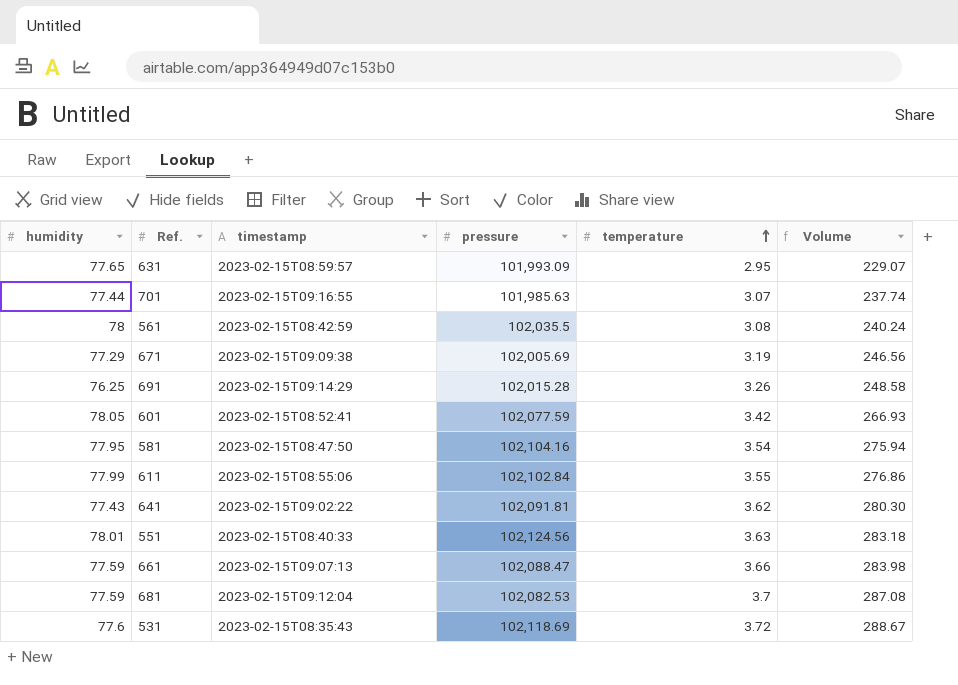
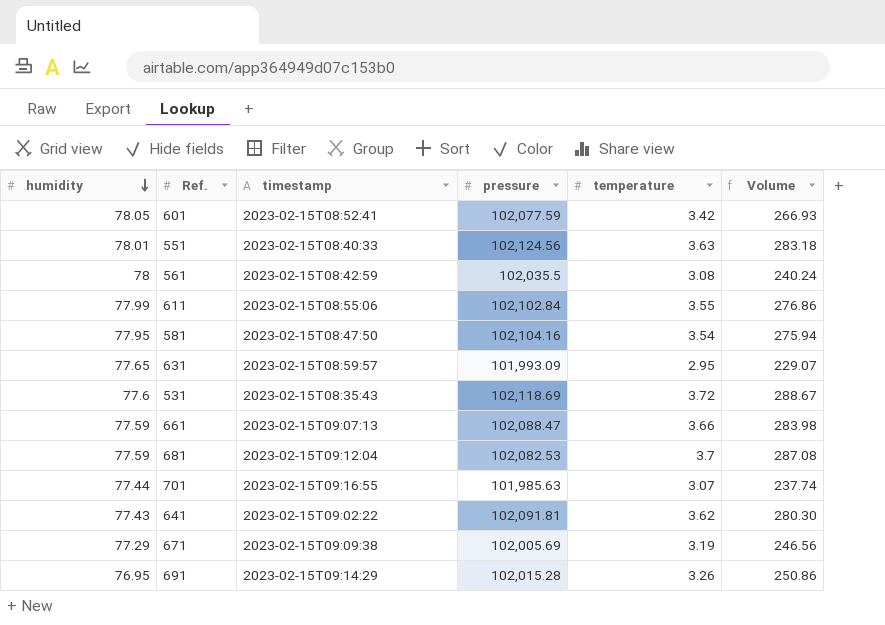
row order: temperature ascending -> humidity descending
691 | humidity: 76.25 -> 76.95
691 | Volume: 248.58 -> 250.86

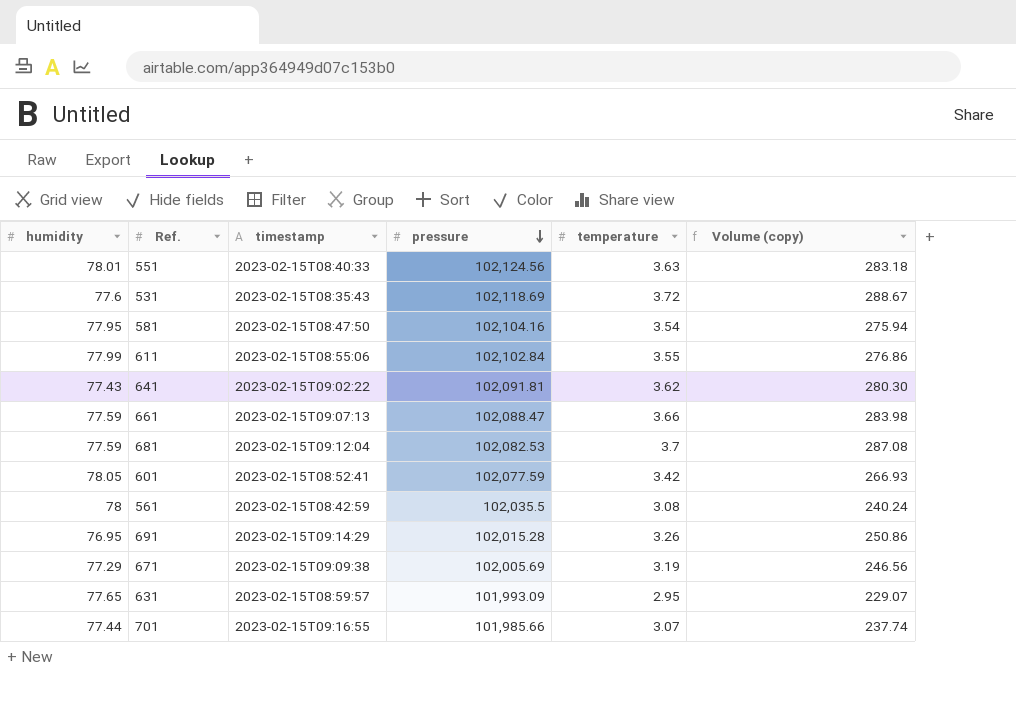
row order: humidity descending -> pressure descending
column name: Volume -> Volume (copy)
701 | pressure: 101,985.63 -> 101,985.66

